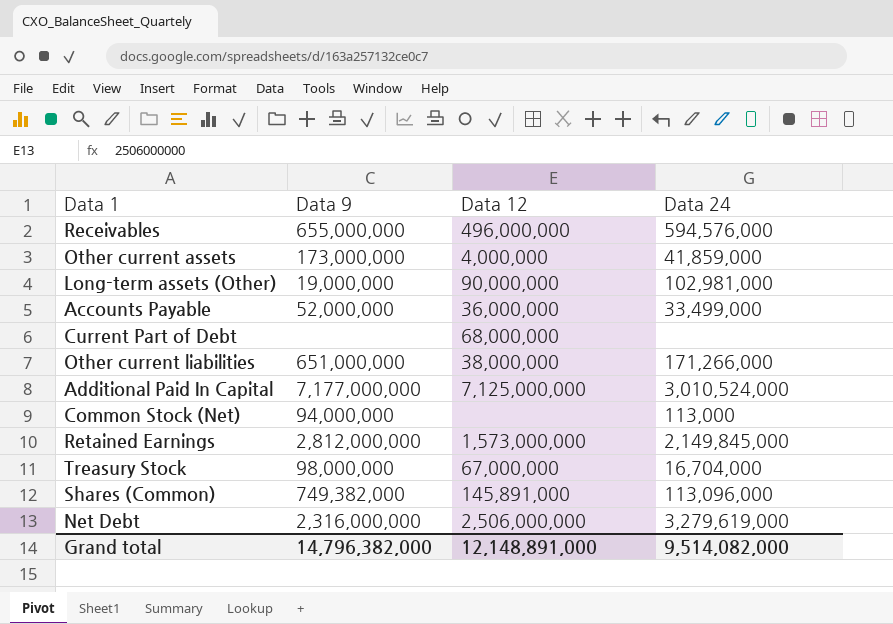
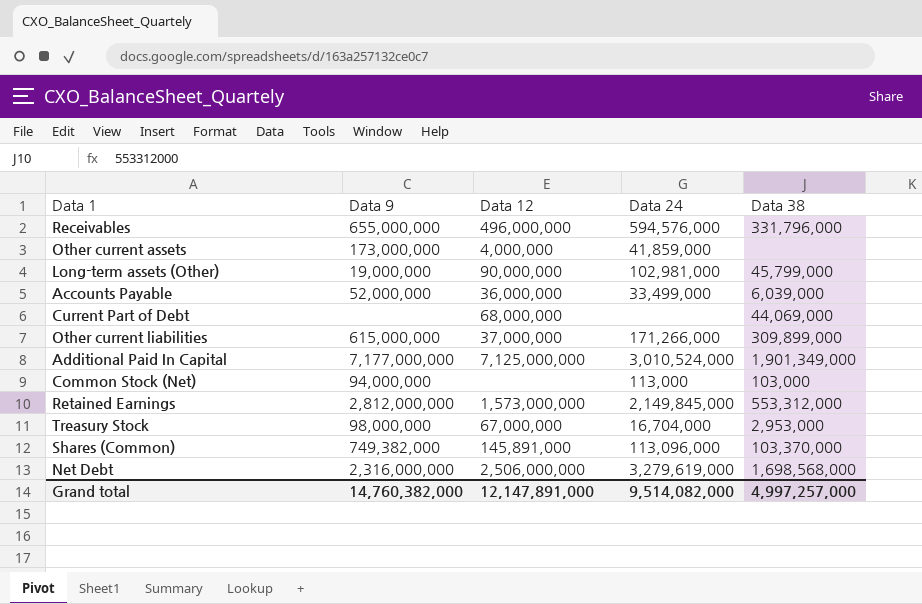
column Data 38 | position: none -> 5
Other current liabilities | Data 9: 651,000,000 -> 615,000,000
Other current liabilities | Data 12: 38,000,000 -> 37,000,000
Grand total | Data 9: 14,796,382,000 -> 14,760,382,000
Grand total | Data 12: 12,148,891,000 -> 12,147,891,000

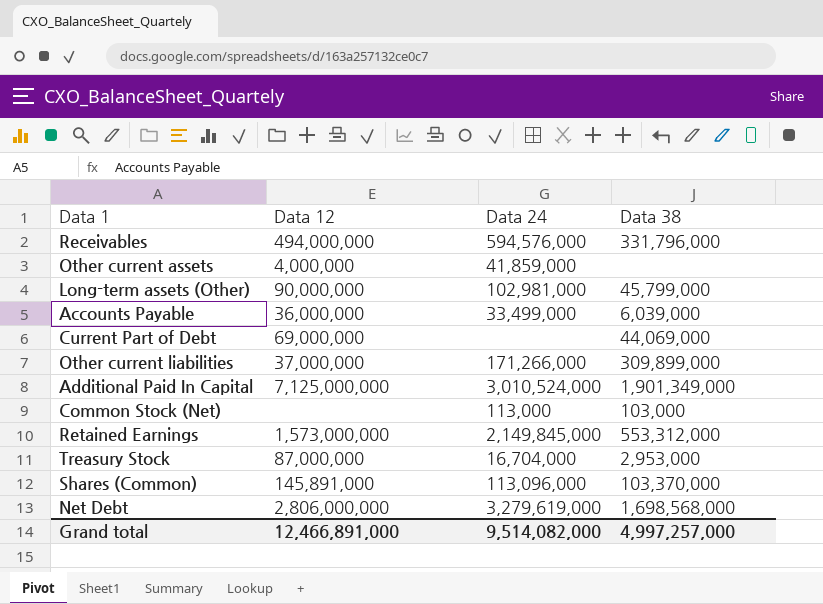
column Data 9 | position: 2 -> none
Receivables | Data 12: 496,000,000 -> 494,000,000
Current Part of Debt | Data 12: 68,000,000 -> 69,000,000
Treasury Stock | Data 12: 67,000,000 -> 87,000,000
Net Debt | Data 12: 2,506,000,000 -> 2,806,000,000
Grand total | Data 12: 12,147,891,000 -> 12,466,891,000

